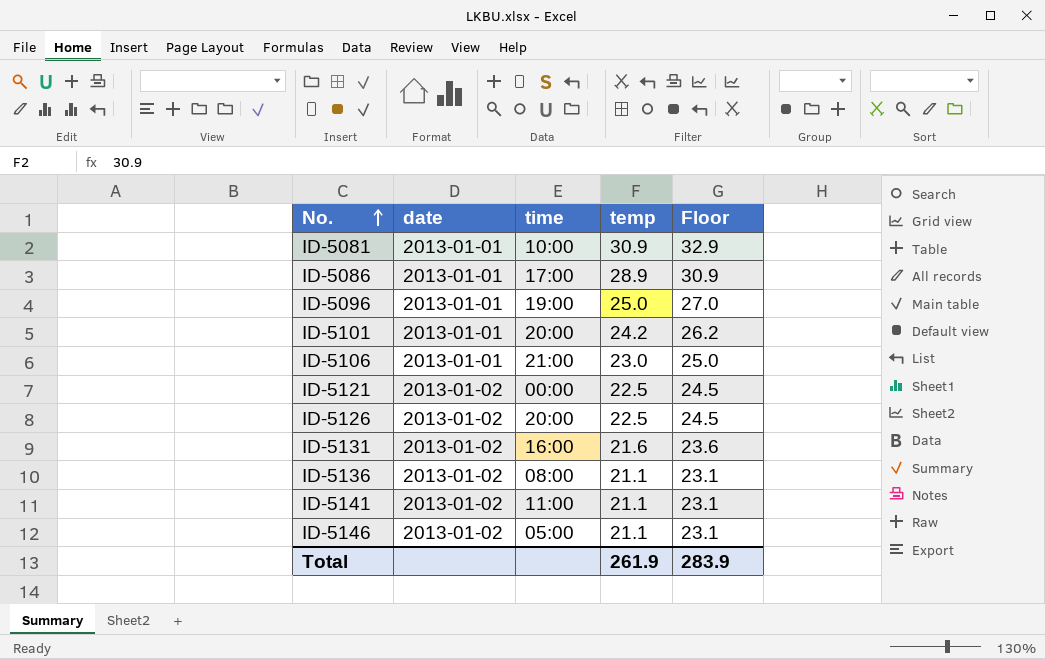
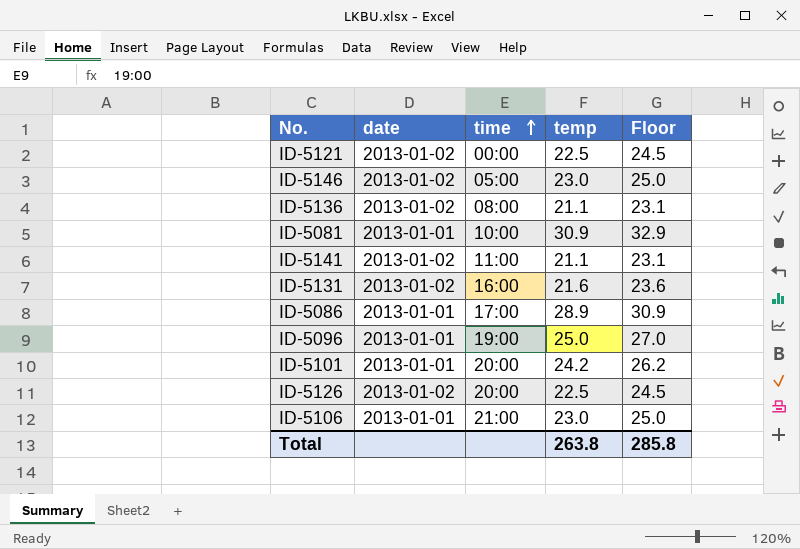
row order: No. ascending -> time ascending
ID-5146 | temp: 21.1 -> 23.0
ID-5146 | Floor: 23.1 -> 25.0
Total | temp: 261.9 -> 263.8
Total | Floor: 283.9 -> 285.8

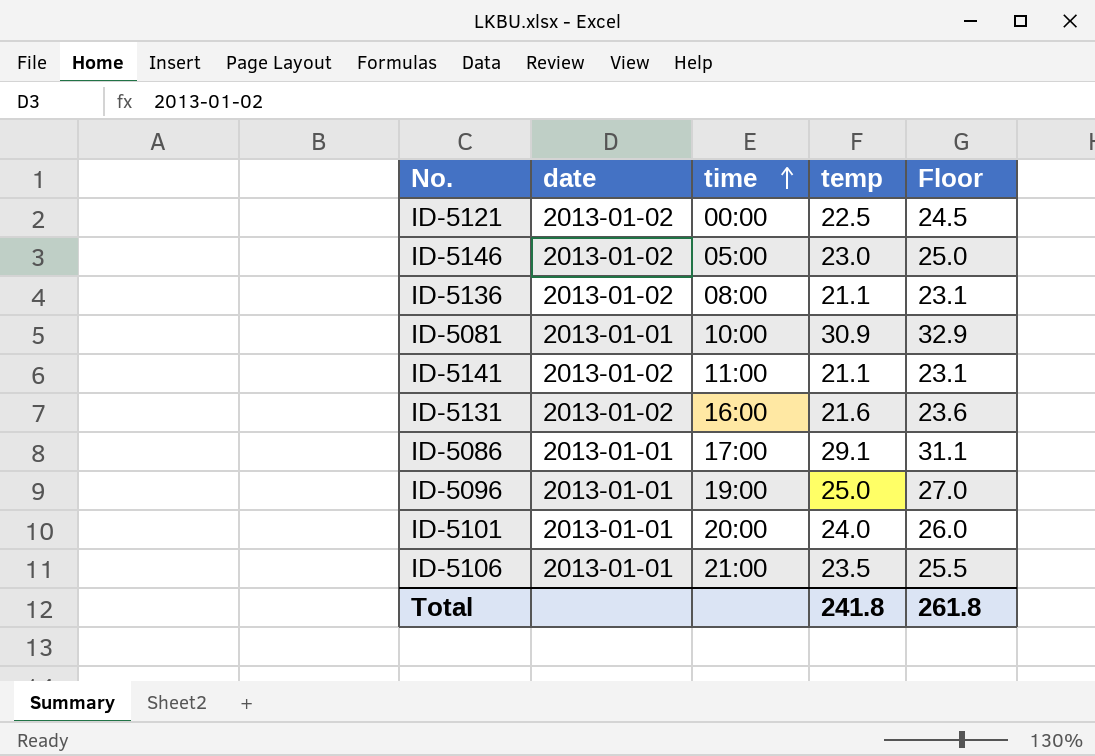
row ID-5126: 2013-01-02 | 20:00 | 22.5 | 24.5 -> none
ID-5086 | temp: 28.9 -> 29.1
ID-5086 | Floor: 30.9 -> 31.1
ID-5101 | temp: 24.2 -> 24.0
ID-5101 | Floor: 26.2 -> 26.0
ID-5106 | temp: 23.0 -> 23.5
ID-5106 | Floor: 25.0 -> 25.5
Total | temp: 263.8 -> 241.8
Total | Floor: 285.8 -> 261.8

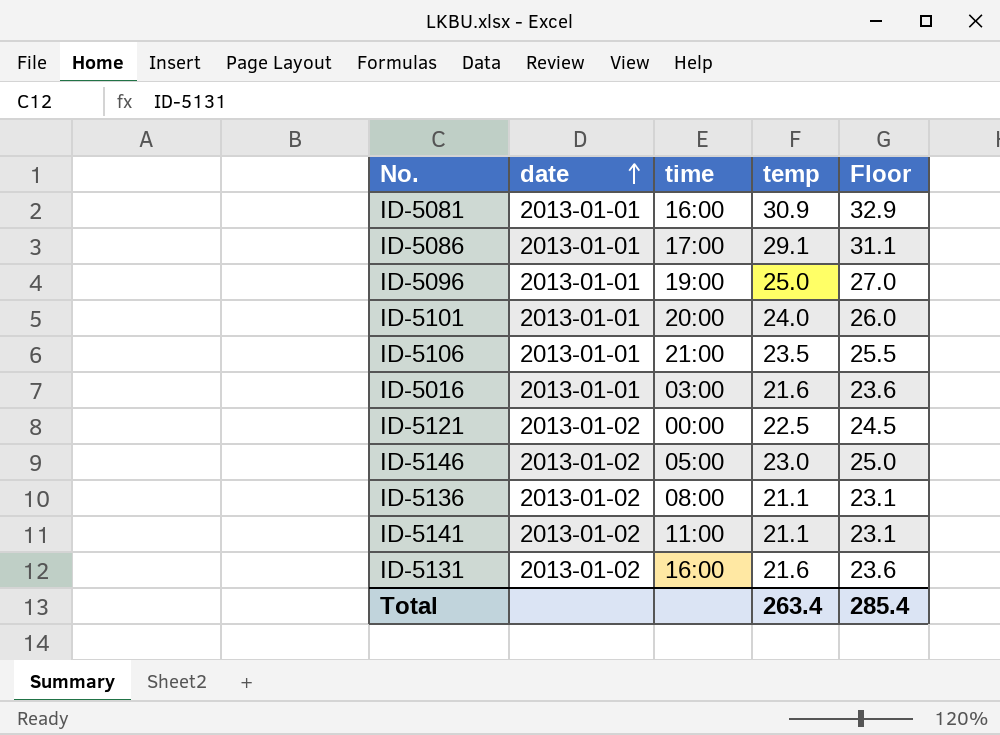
row order: time ascending -> date ascending
ID-5081 | time: 10:00 -> 16:00
row ID-5016: none -> 2013-01-01 | 03:00 | 21.6 | 23.6
Total | temp: 241.8 -> 263.4
Total | Floor: 261.8 -> 285.4

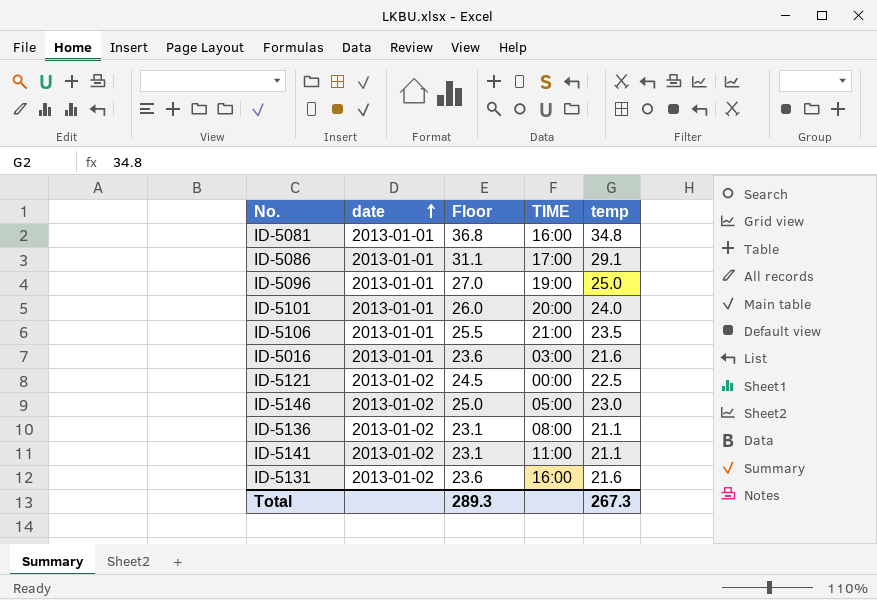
column Floor | position: 5 -> 3
column name: time -> TIME
ID-5081 | Floor: 32.9 -> 36.8
ID-5081 | temp: 30.9 -> 34.8
Total | Floor: 285.4 -> 289.3
Total | temp: 263.4 -> 267.3

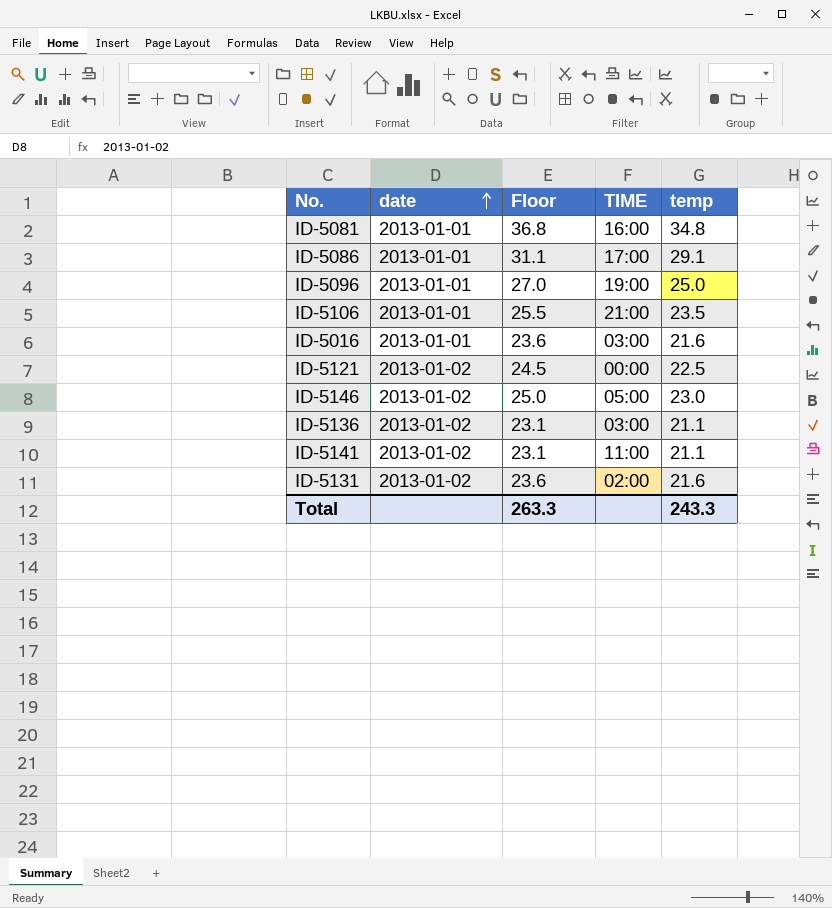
row ID-5101: 2013-01-01 | 26.0 | 20:00 | 24.0 -> none
ID-5136 | TIME: 08:00 -> 03:00
ID-5131 | TIME: 16:00 -> 02:00
Total | Floor: 289.3 -> 263.3
Total | temp: 267.3 -> 243.3

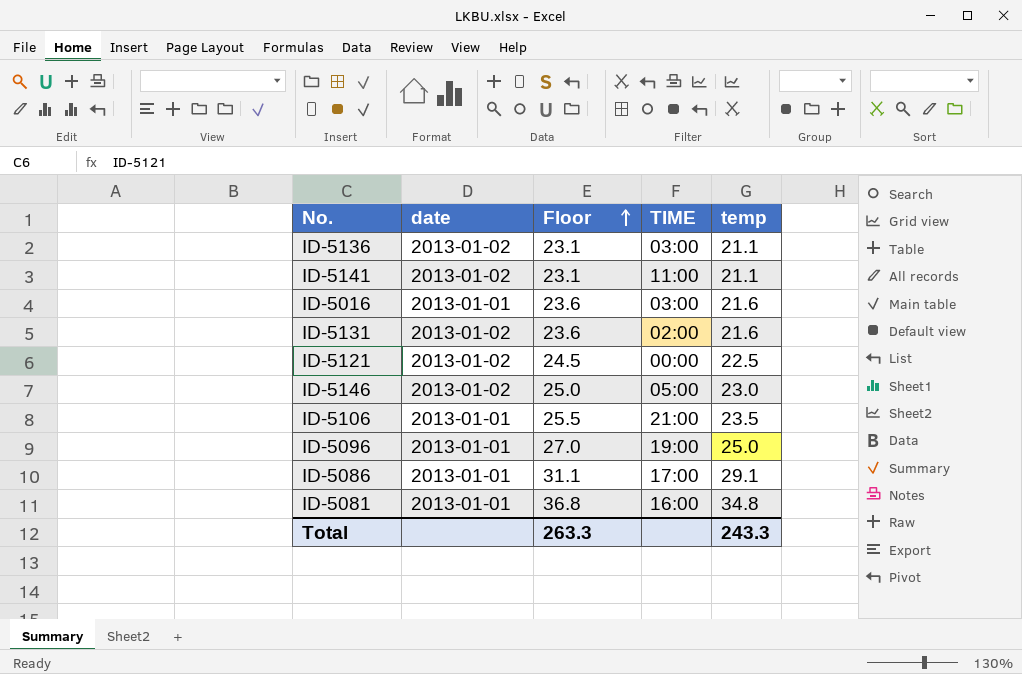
row order: date ascending -> Floor ascending

